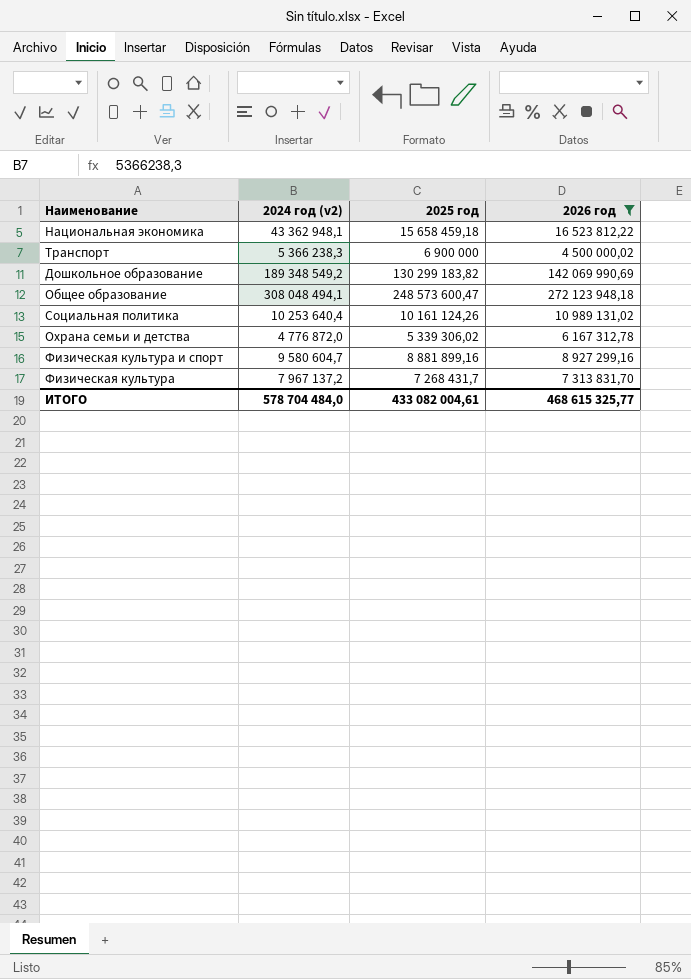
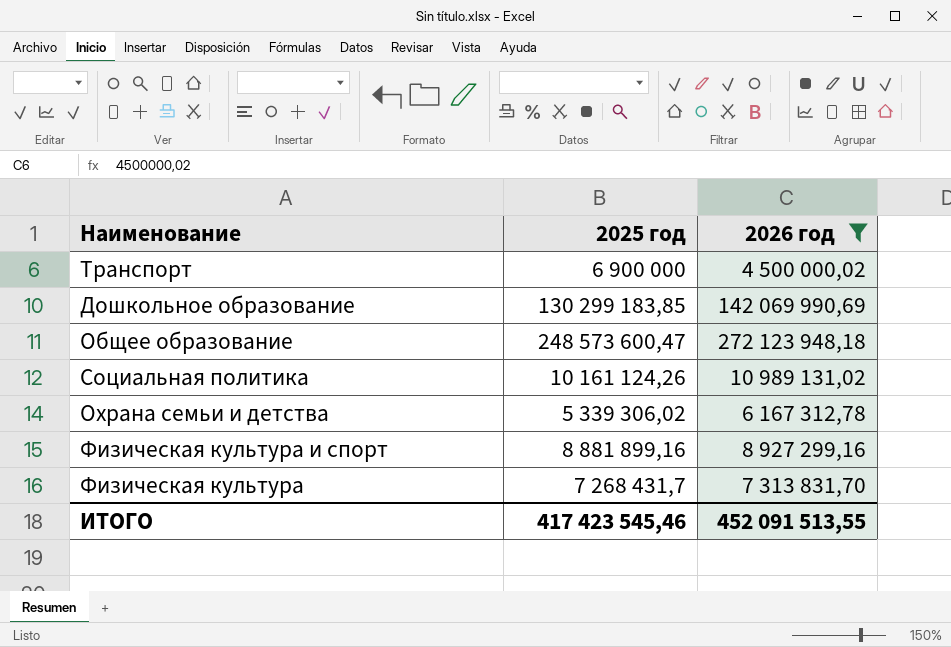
column 2024 год (v2) | position: 2 -> none
row Национальная экономика: 43 362 948,1 | 15 658 459,18 | 16 523 812,22 -> none
Дошкольное образование | 2025 год: 130 299 183,82 -> 130 299 183,85
ИТОГО | 2025 год: 433 082 004,61 -> 417 423 545,46
ИТОГО | 2026 год: 468 615 325,77 -> 452 091 513,55

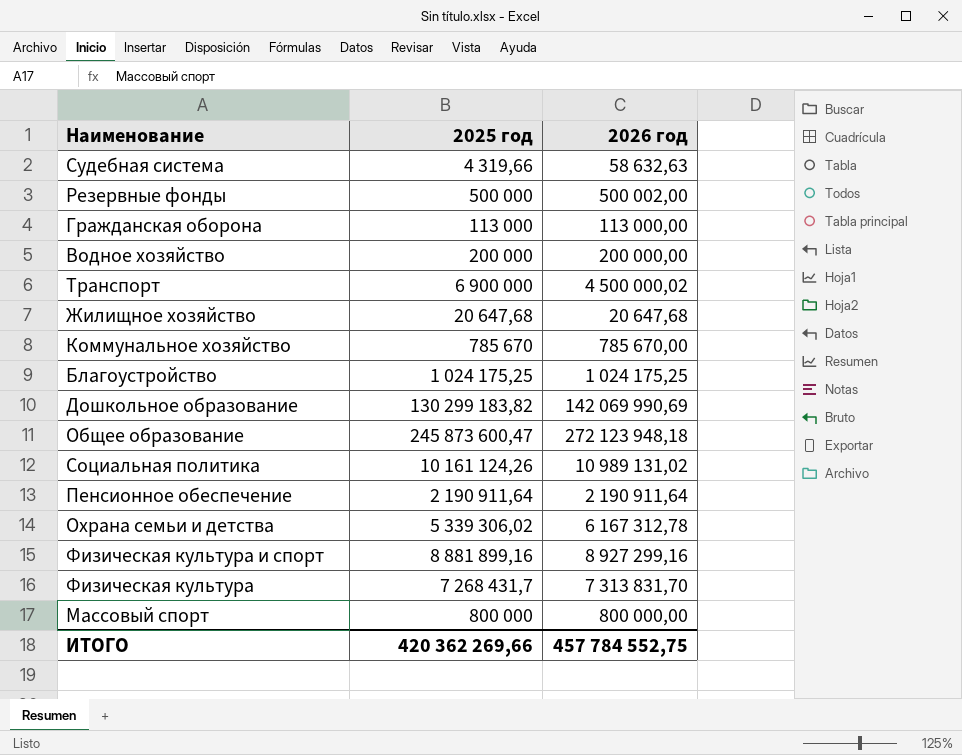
filter: 2026 год >= 4 500 000,02 -> none
Дошкольное образование | 2025 год: 130 299 183,85 -> 130 299 183,82
Общее образование | 2025 год: 248 573 600,47 -> 245 873 600,47
ИТОГО | 2025 год: 417 423 545,46 -> 420 362 269,66
ИТОГО | 2026 год: 452 091 513,55 -> 457 784 552,75

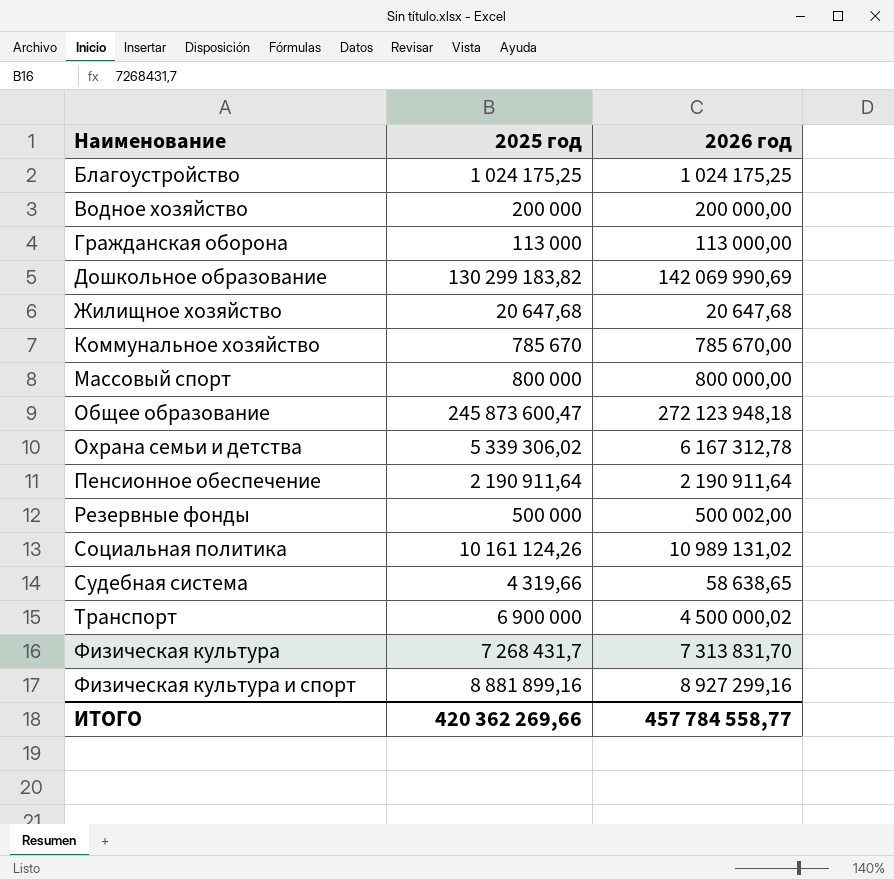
row order: none -> Наименование ascending
Судебная система | 2026 год: 58 632,63 -> 58 638,65
ИТОГО | 2026 год: 457 784 552,75 -> 457 784 558,77

